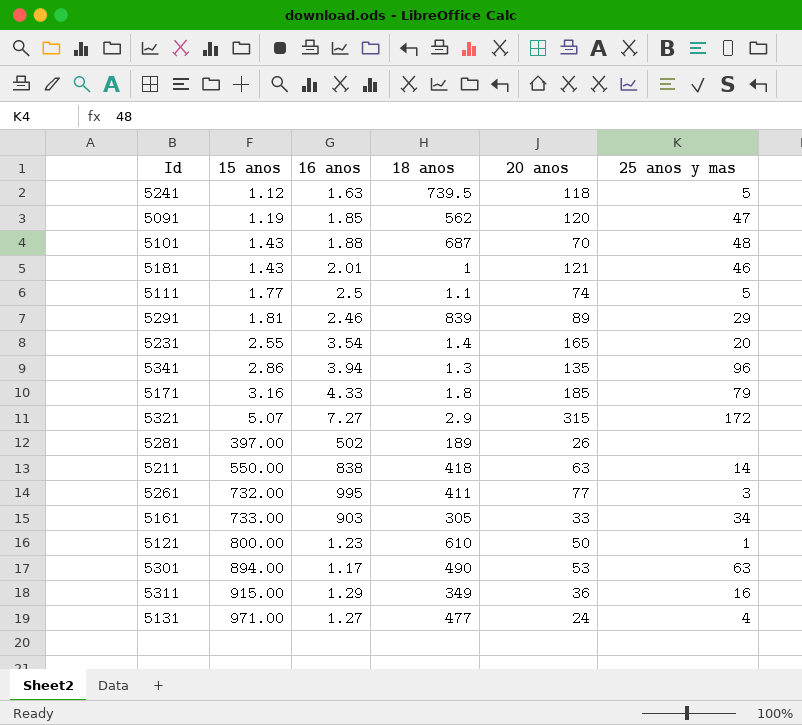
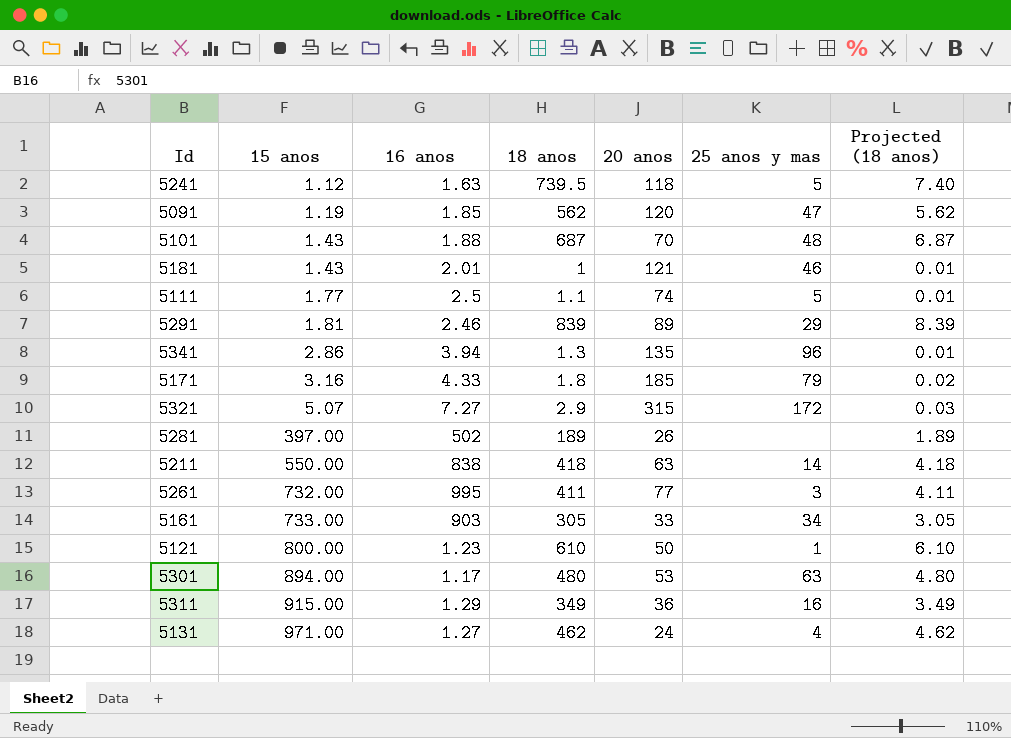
column Projected (18 anos) | formula: none -> [18 anos] * 0.01
row 5231: 2.55 | 3.54 | 1.4 | 165 | 20 -> none
5301 | 18 anos: 490 -> 480
5131 | 18 anos: 477 -> 462

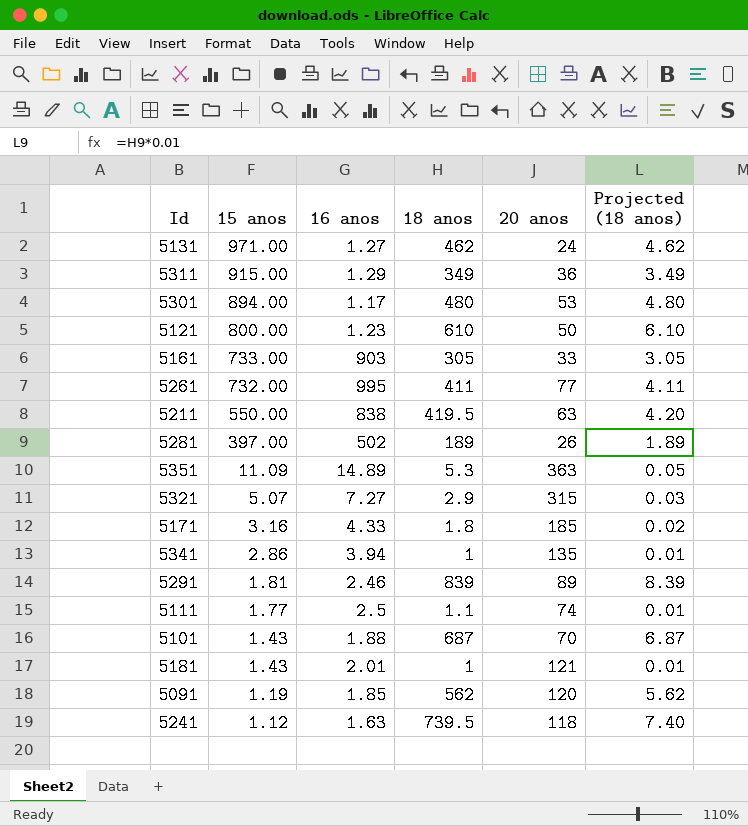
row order: 15 anos ascending -> 15 anos descending
column 25 anos y mas | position: 6 -> none
5211 | 18 anos: 418 -> 419.5
5211 | Projected (18 anos): 4.18 -> 4.20
row 5351: none -> 11.09 | 14.89 | 5.3 | 363 | 0.05
5341 | 18 anos: 1.3 -> 1

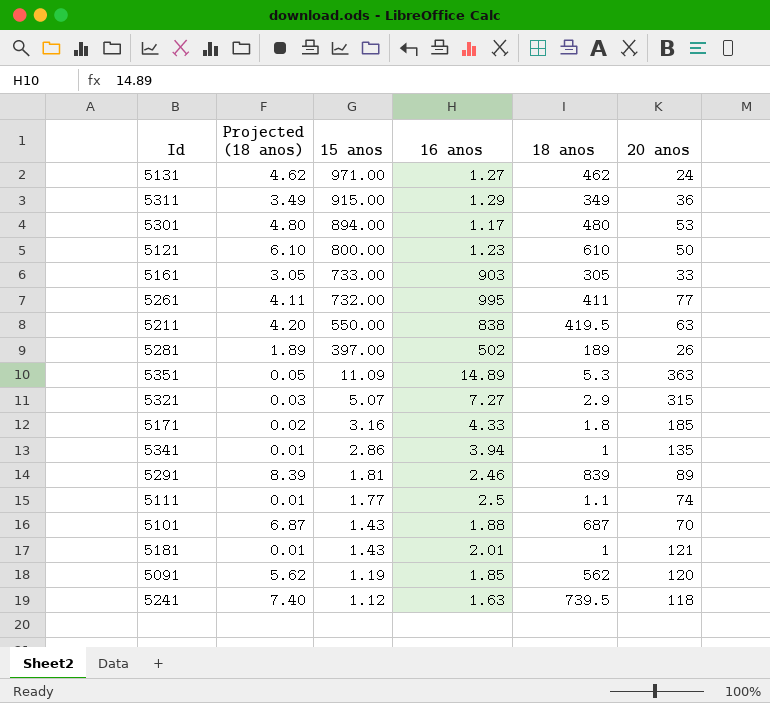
column Projected (18 anos) | position: 6 -> 2

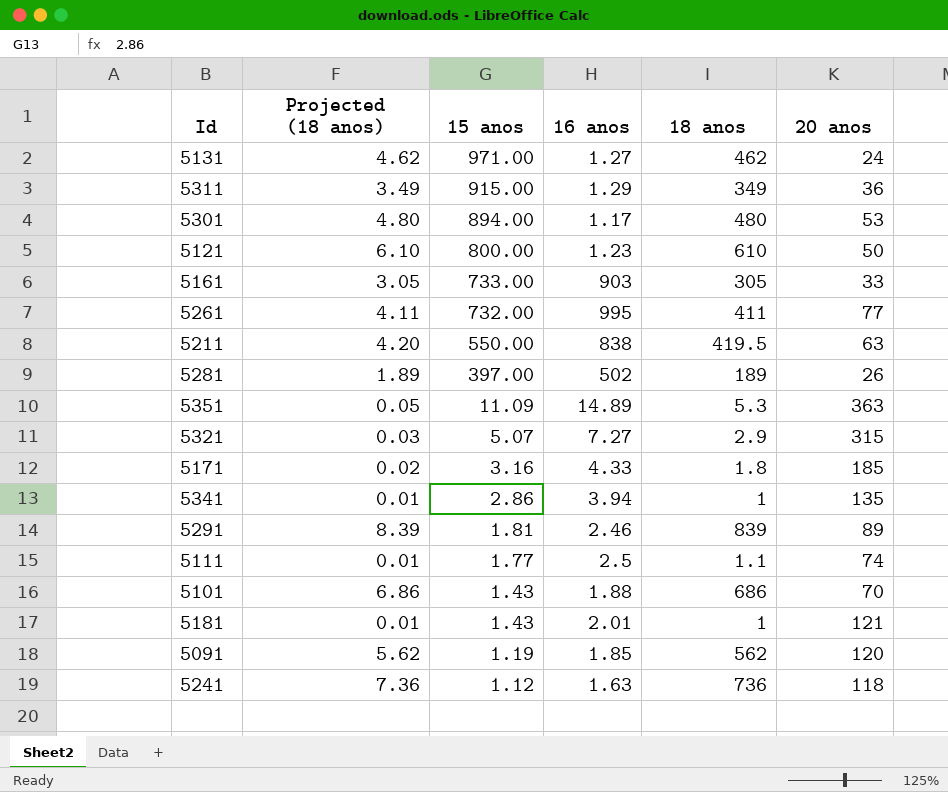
5101 | Projected (18 anos): 6.87 -> 6.86
5101 | 18 anos: 687 -> 686
5241 | Projected (18 anos): 7.40 -> 7.36
5241 | 18 anos: 739.5 -> 736

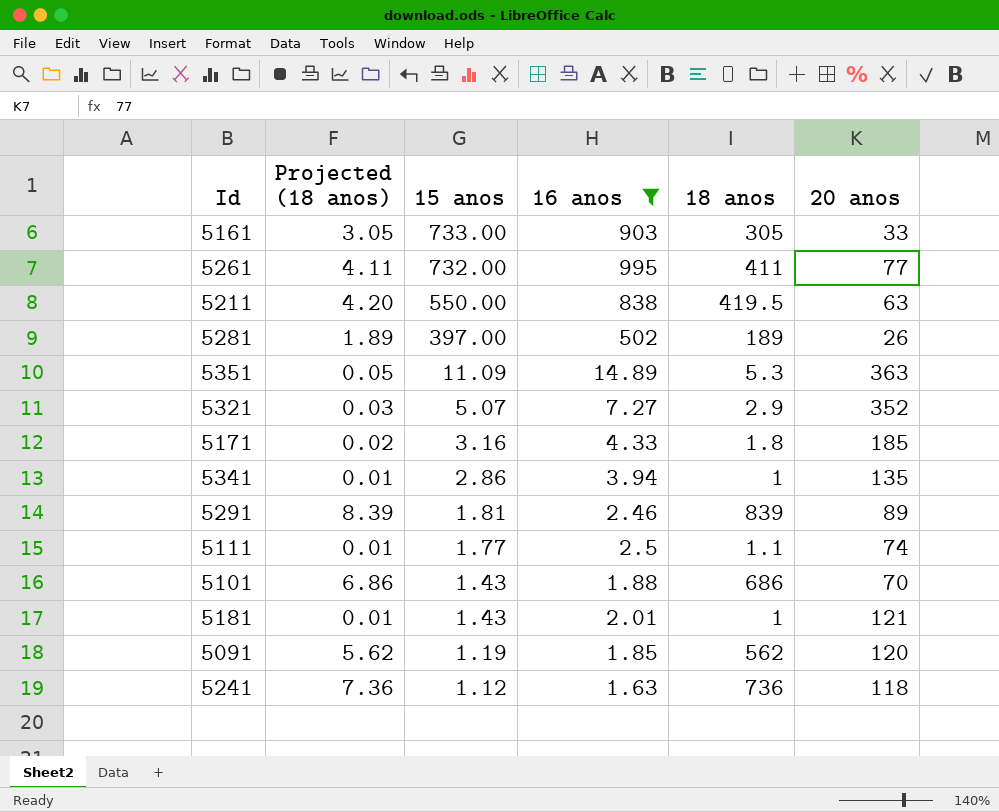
filter: none -> 16 anos >= 1.63
5321 | 20 anos: 315 -> 352

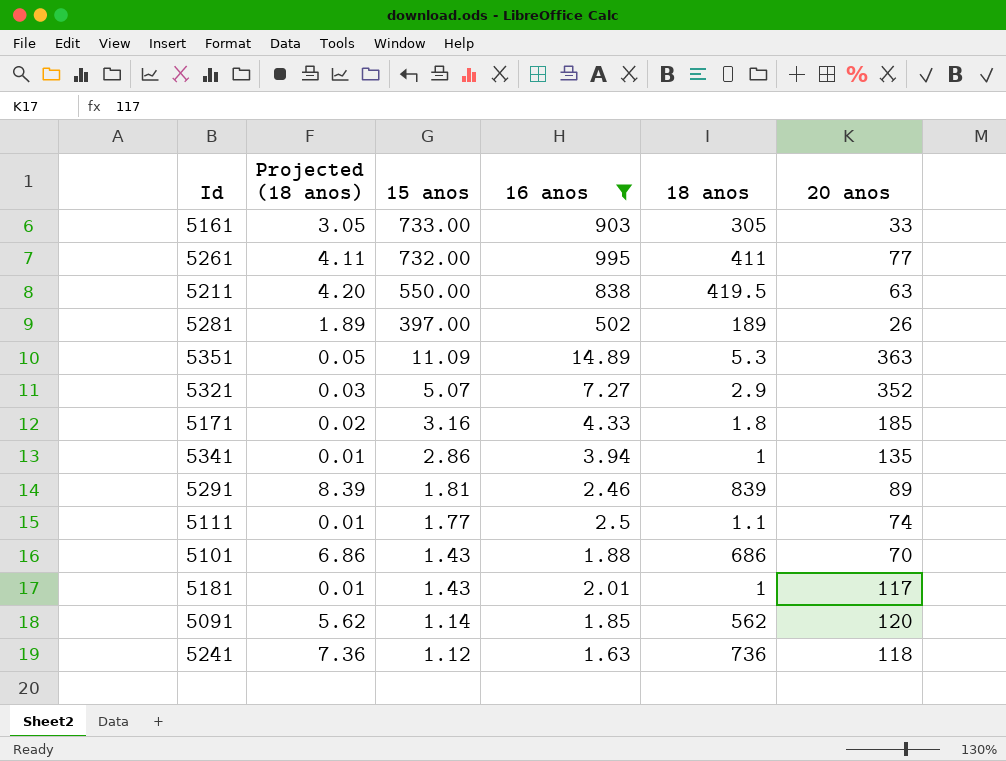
5181 | 20 anos: 121 -> 117
5091 | 15 anos: 1.19 -> 1.14

